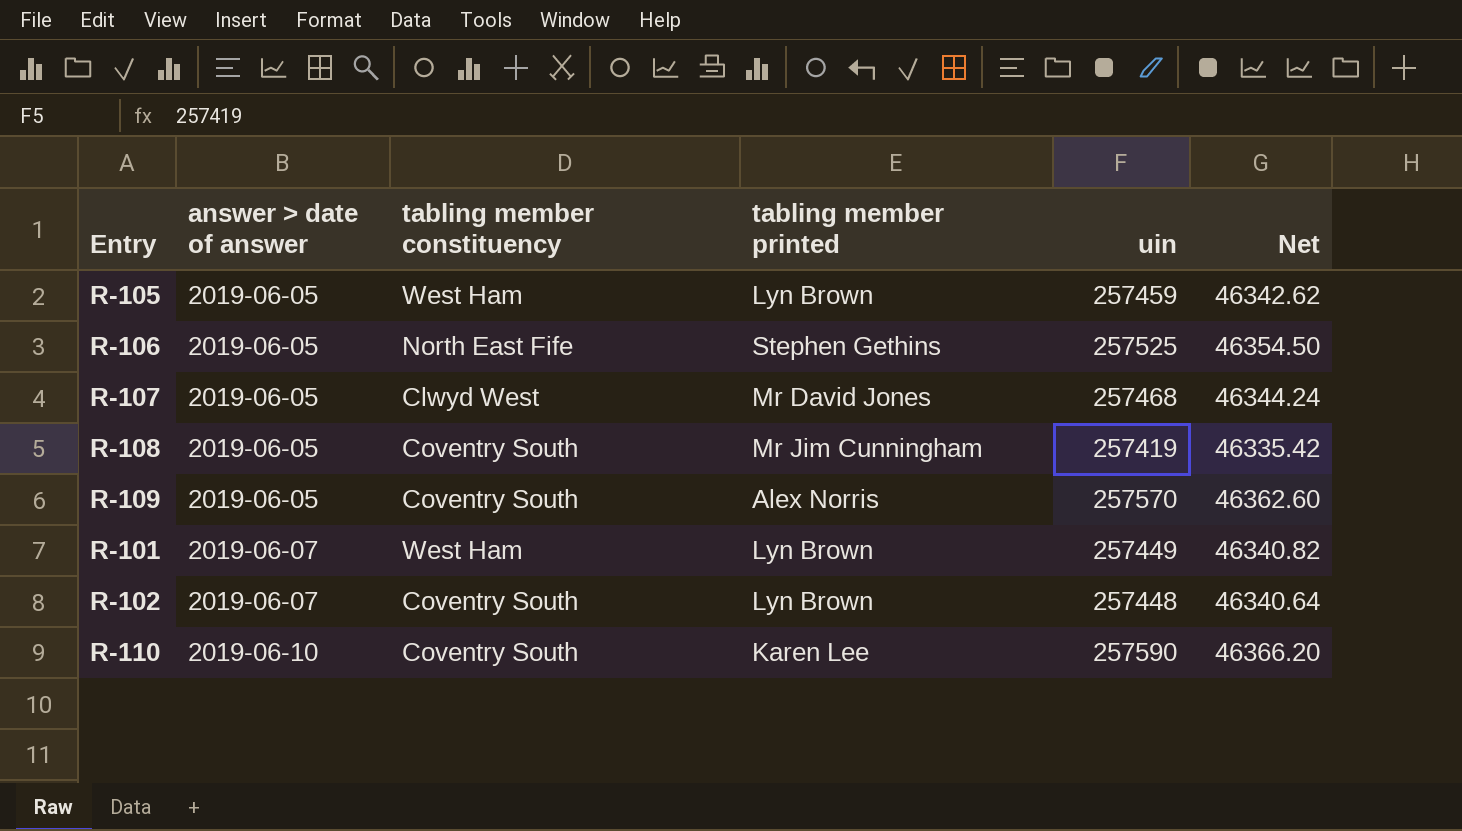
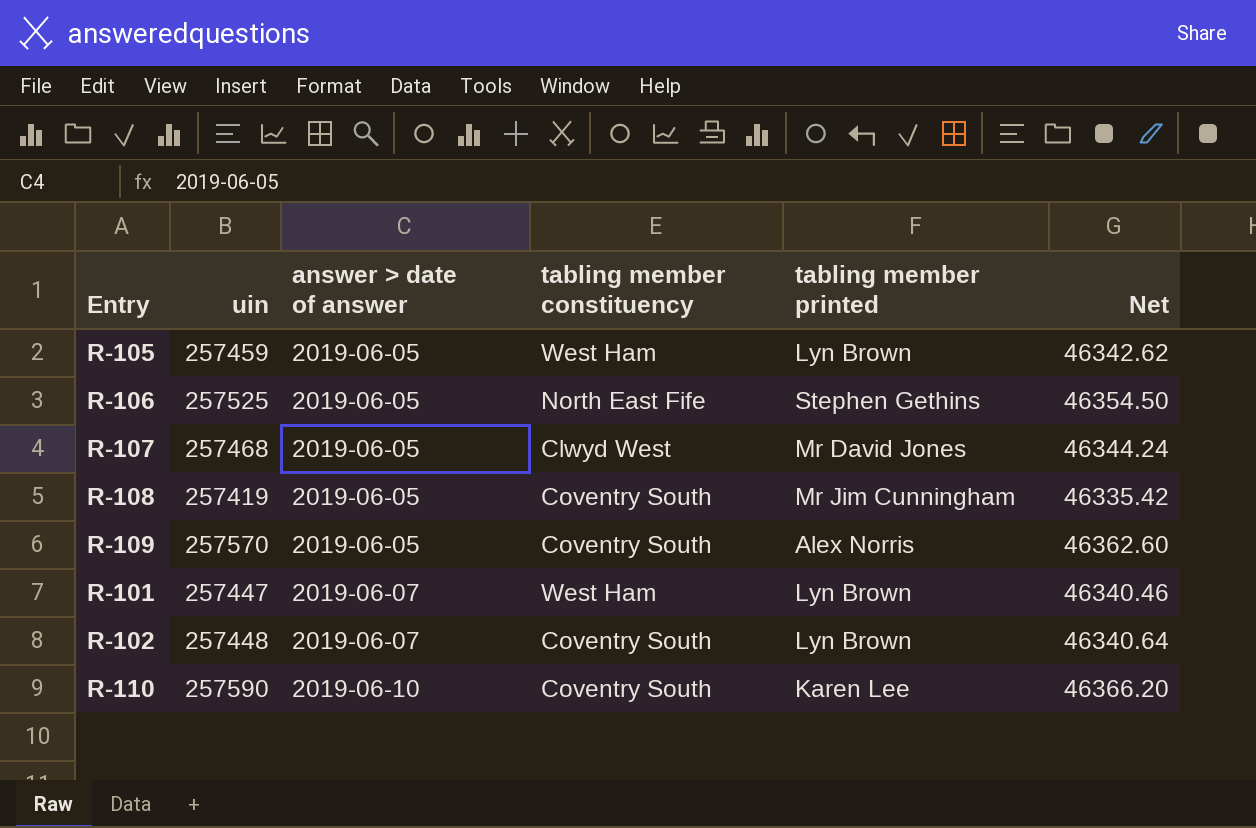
column uin | position: 5 -> 2
R-101 | uin: 257449 -> 257447
R-101 | Net: 46340.82 -> 46340.46

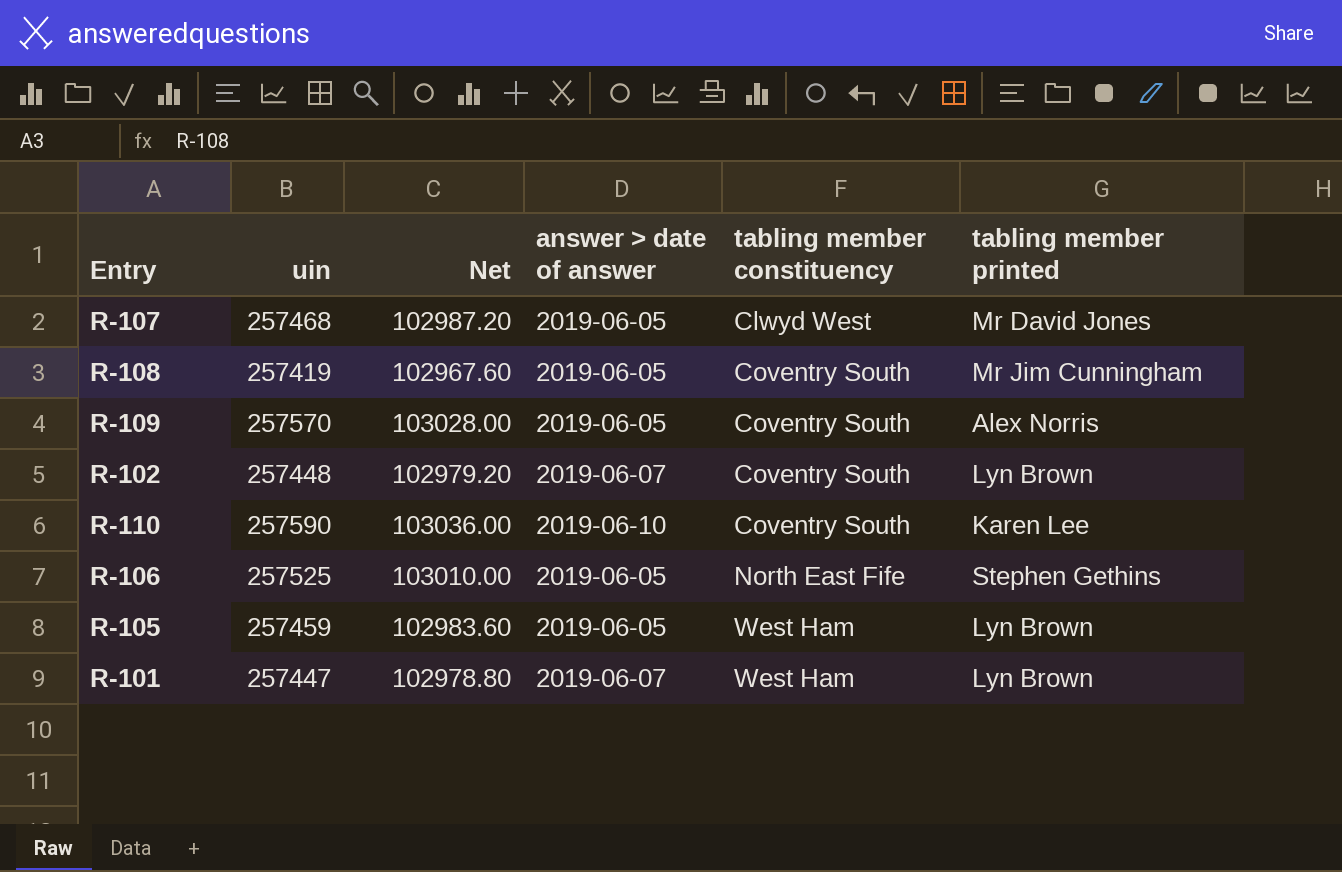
row order: answer > date of answer ascending -> tabling member constituency ascending
column Net | formula: [uin] * 0.18 -> [uin] * 0.4
column Net | position: 6 -> 3

